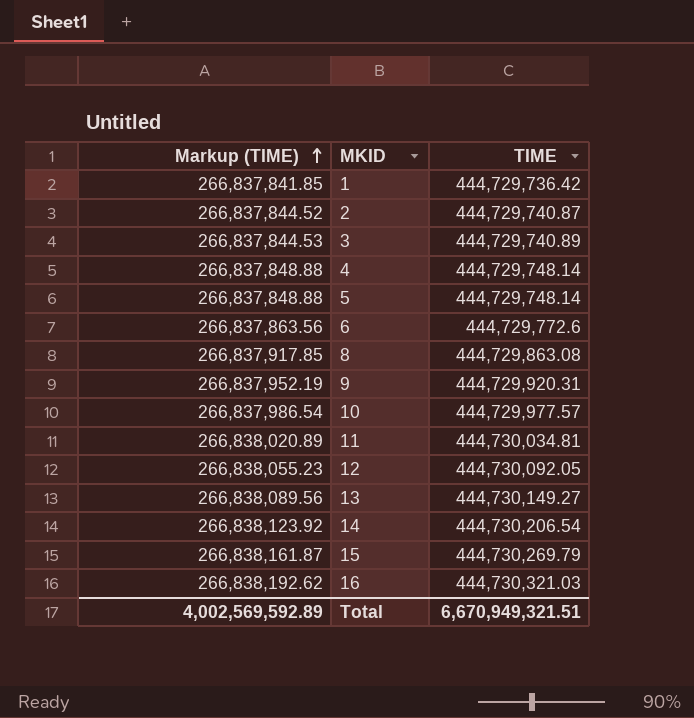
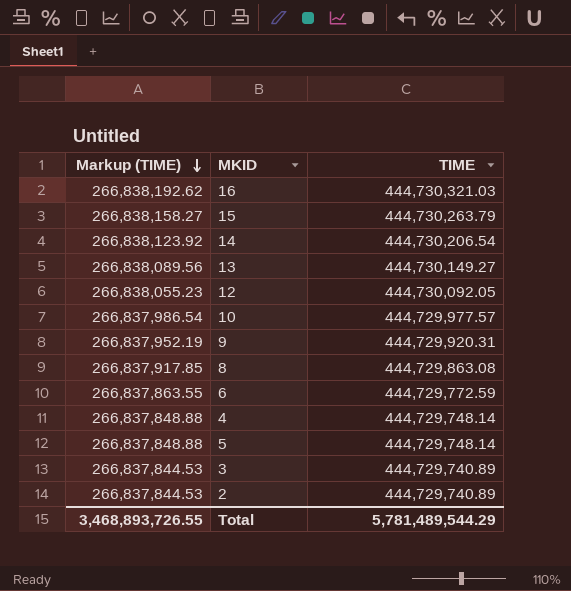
row order: Markup (TIME) ascending -> Markup (TIME) descending
row 1: 266,837,841.85 | 444,729,736.42 -> none
row 11: 266,838,020.89 | 444,730,034.81 -> none
15 | Markup (TIME): 266,838,161.87 -> 266,838,158.27
15 | TIME: 444,730,269.79 -> 444,730,263.79
6 | Markup (TIME): 266,837,863.56 -> 266,837,863.55
6 | TIME: 444,729,772.6 -> 444,729,772.59
2 | Markup (TIME): 266,837,844.52 -> 266,837,844.53
2 | TIME: 444,729,740.87 -> 444,729,740.89
Total | Markup (TIME): 4,002,569,592.89 -> 3,468,893,726.55
Total | TIME: 6,670,949,321.51 -> 5,781,489,544.29

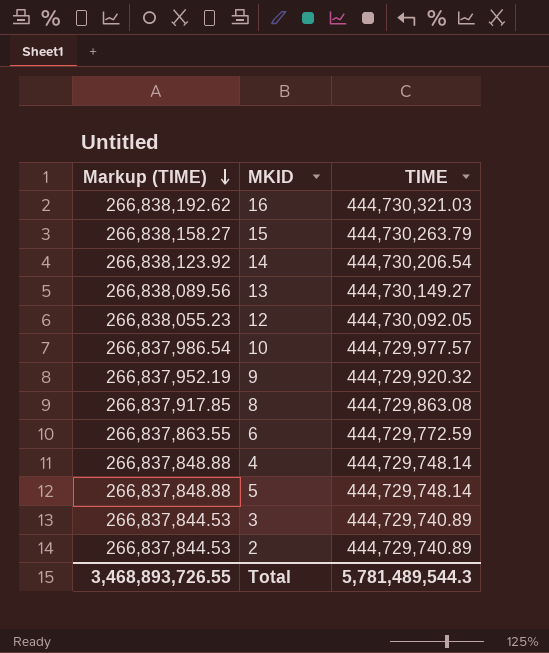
9 | TIME: 444,729,920.31 -> 444,729,920.32
Total | TIME: 5,781,489,544.29 -> 5,781,489,544.3

